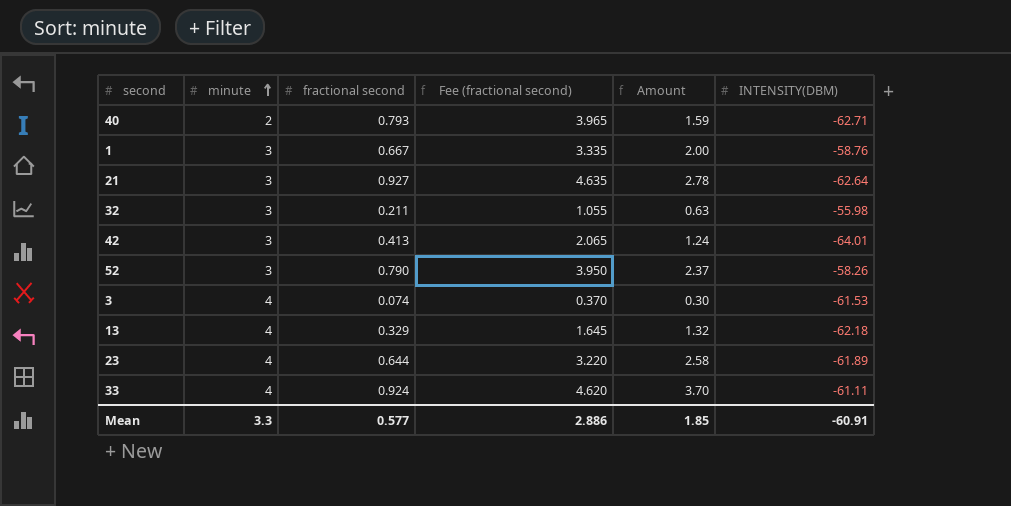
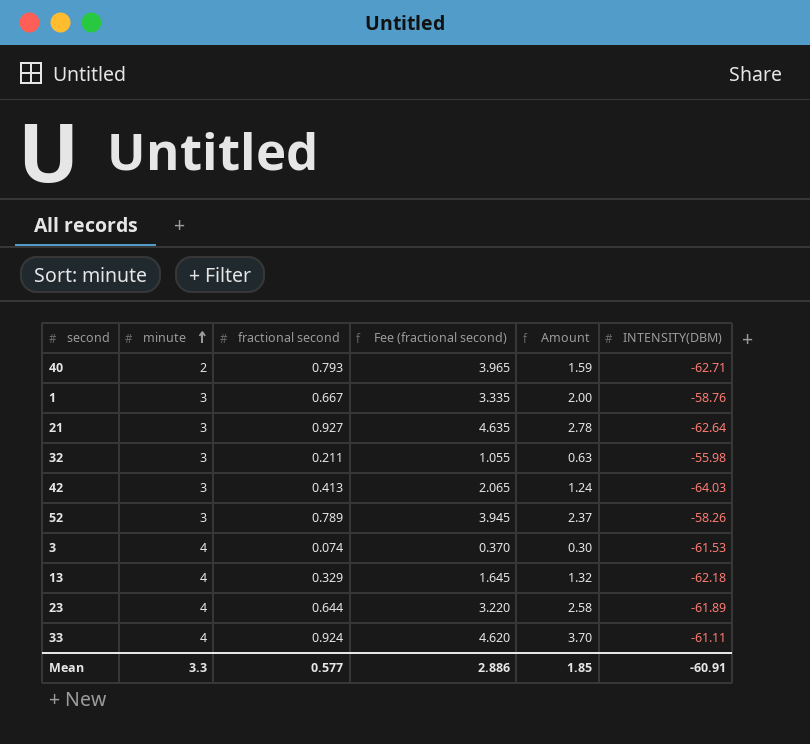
42 | INTENSITY(DBM): -64.01 -> -64.03
52 | fractional second: 0.790 -> 0.789
52 | Fee (fractional second): 3.950 -> 3.945

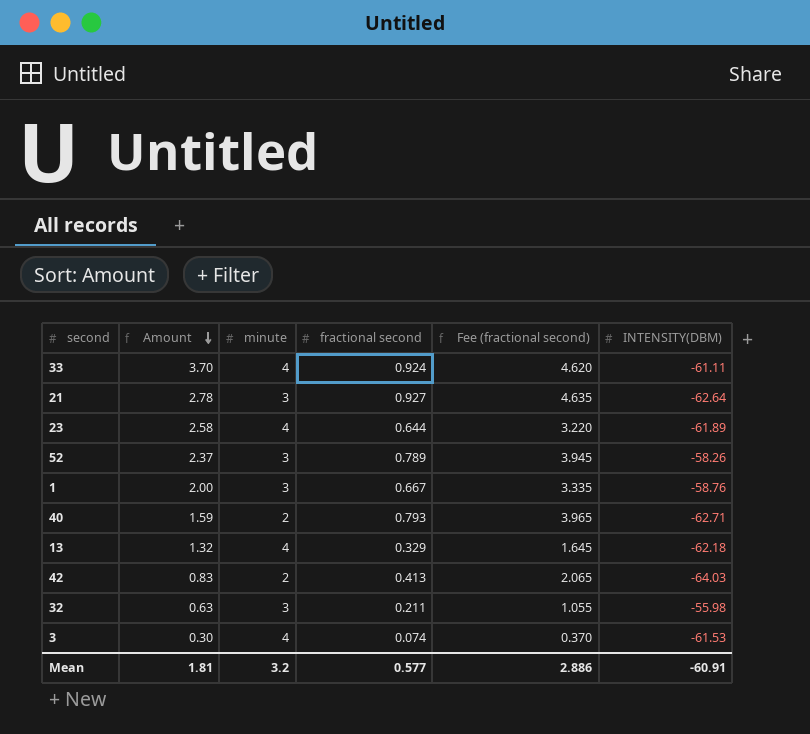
row order: minute ascending -> Amount descending
column Amount | position: 5 -> 2
42 | Amount: 1.24 -> 0.83
42 | minute: 3 -> 2
Mean | Amount: 1.85 -> 1.81
Mean | minute: 3.3 -> 3.2

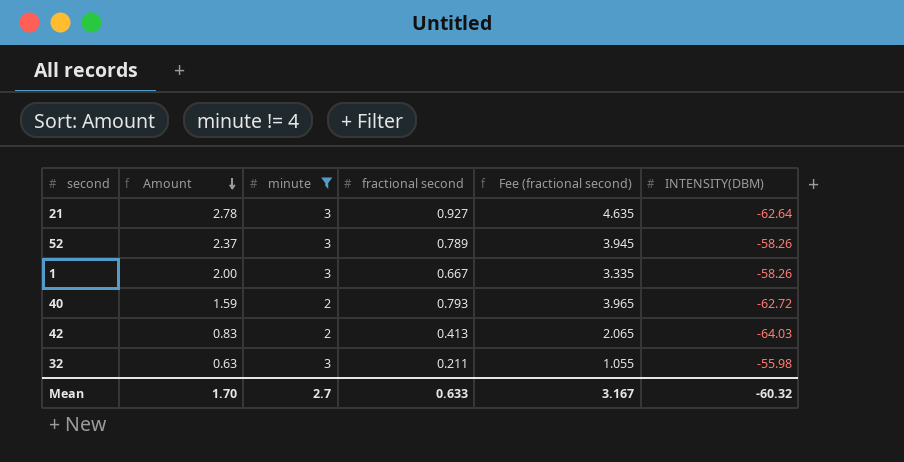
filter: none -> minute != 4
1 | INTENSITY(DBM): -58.76 -> -58.26
40 | INTENSITY(DBM): -62.71 -> -62.72
Mean | Amount: 1.81 -> 1.70
Mean | minute: 3.2 -> 2.7
Mean | fractional second: 0.577 -> 0.633
Mean | Fee (fractional second): 2.886 -> 3.167
Mean | INTENSITY(DBM): -60.91 -> -60.32

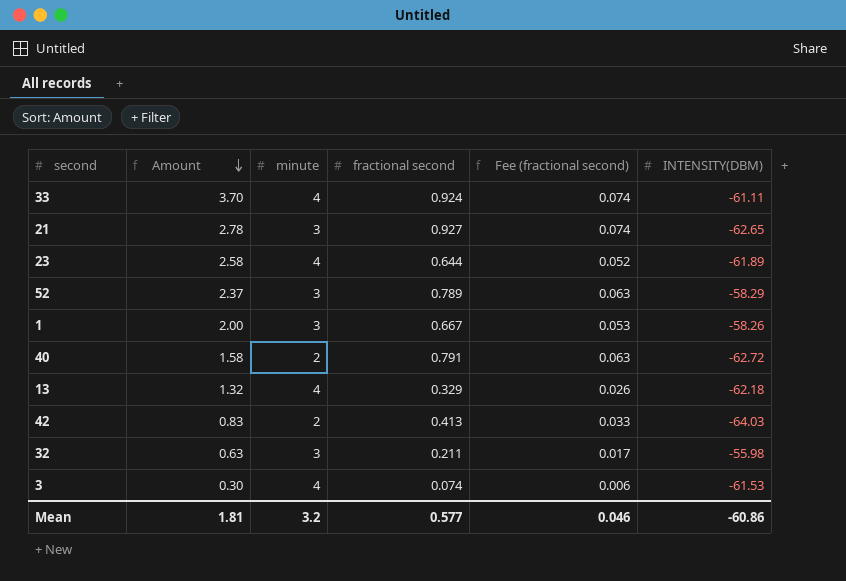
filter: minute != 4 -> none
column Fee (fractional second) | formula: [fractional second] * 5 -> [fractional second] * 0.08
21 | INTENSITY(DBM): -62.64 -> -62.65
52 | INTENSITY(DBM): -58.26 -> -58.29
40 | Amount: 1.59 -> 1.58
40 | fractional second: 0.793 -> 0.791
Mean | Amount: 1.70 -> 1.81
Mean | minute: 2.7 -> 3.2
Mean | fractional second: 0.633 -> 0.577
Mean | Fee (fractional second): 3.167 -> 0.046
Mean | INTENSITY(DBM): -60.32 -> -60.86

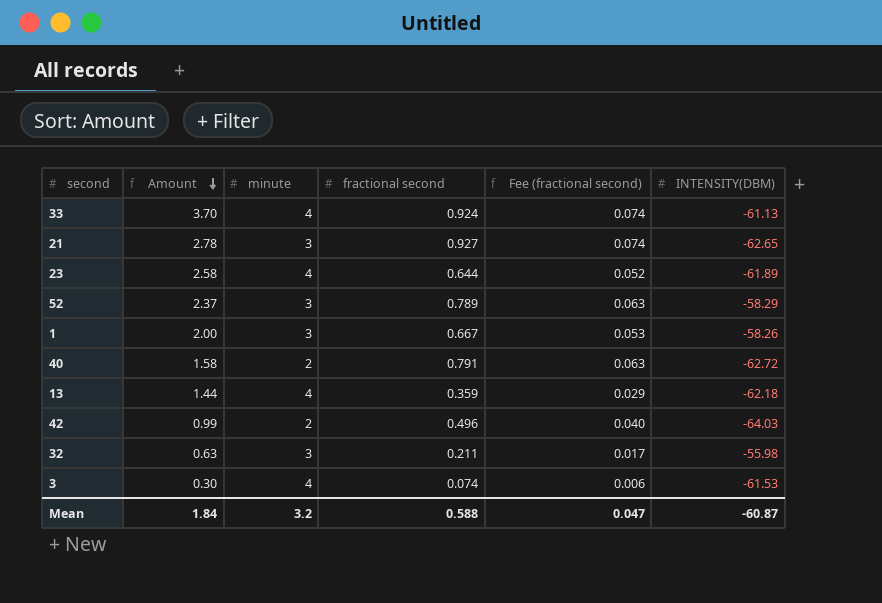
33 | INTENSITY(DBM): -61.11 -> -61.13
13 | Amount: 1.32 -> 1.44
13 | fractional second: 0.329 -> 0.359
13 | Fee (fractional second): 0.026 -> 0.029
42 | Amount: 0.83 -> 0.99
42 | fractional second: 0.413 -> 0.496
42 | Fee (fractional second): 0.033 -> 0.040
Mean | Amount: 1.81 -> 1.84
Mean | fractional second: 0.577 -> 0.588
Mean | Fee (fractional second): 0.046 -> 0.047
Mean | INTENSITY(DBM): -60.86 -> -60.87

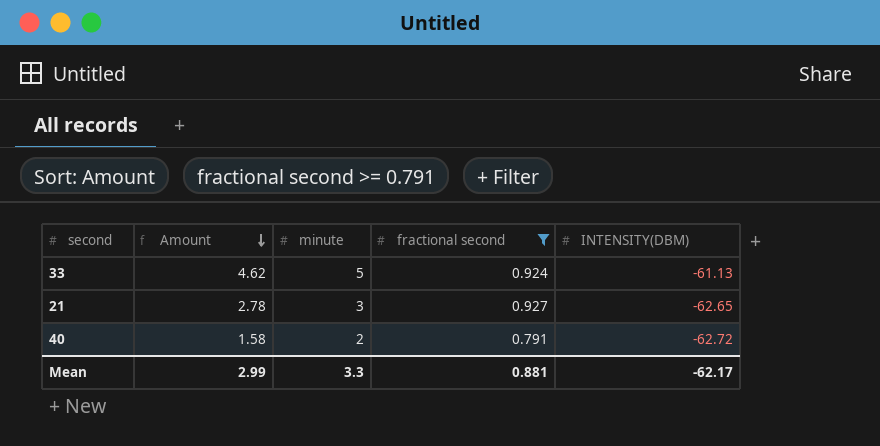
filter: none -> fractional second >= 0.791
column Fee (fractional second) | formula: [fractional second] * 0.08 -> none
33 | Amount: 3.70 -> 4.62
33 | minute: 4 -> 5
Mean | Amount: 1.84 -> 2.99
Mean | minute: 3.2 -> 3.3
Mean | fractional second: 0.588 -> 0.881
Mean | INTENSITY(DBM): -60.87 -> -62.17

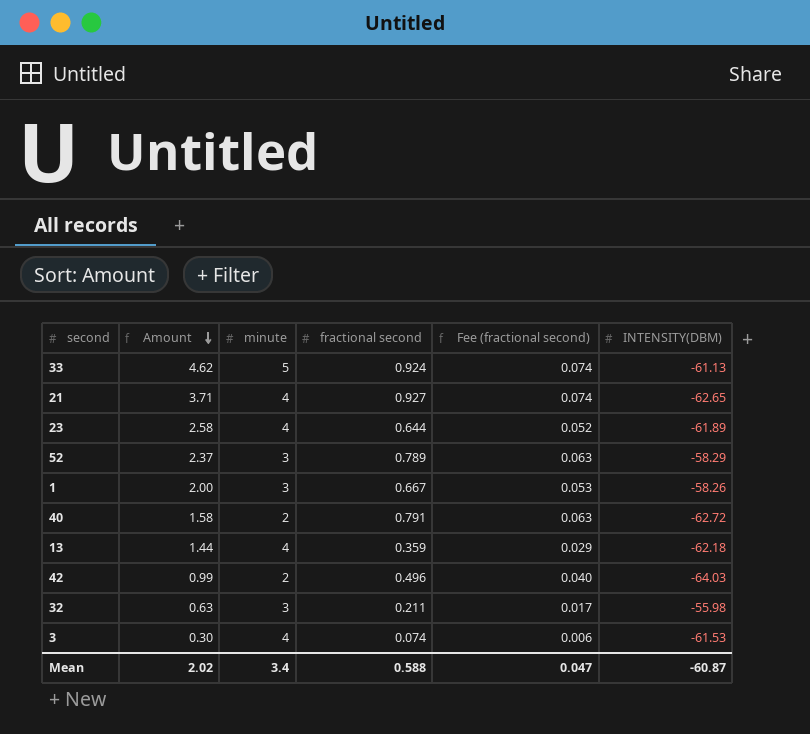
filter: fractional second >= 0.791 -> none
column Fee (fractional second) | formula: none -> [fractional second] * 0.08
21 | Amount: 2.78 -> 3.71
21 | minute: 3 -> 4
Mean | Amount: 2.99 -> 2.02
Mean | minute: 3.3 -> 3.4
Mean | fractional second: 0.881 -> 0.588
Mean | INTENSITY(DBM): -62.17 -> -60.87

